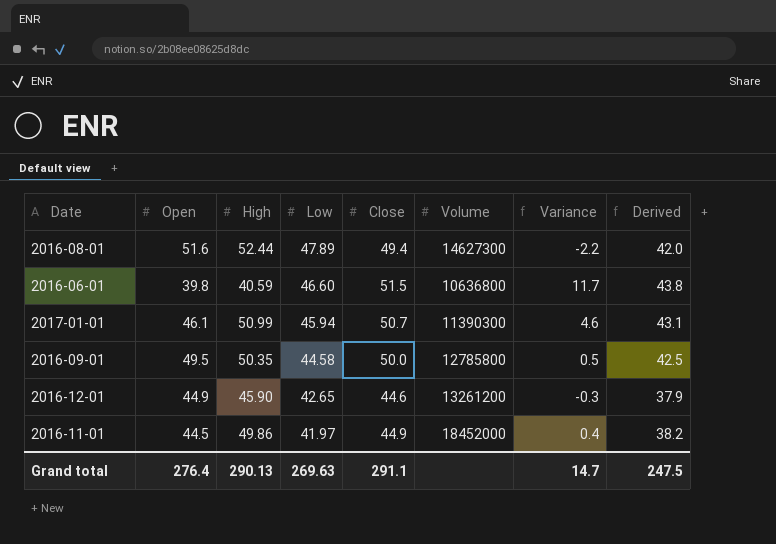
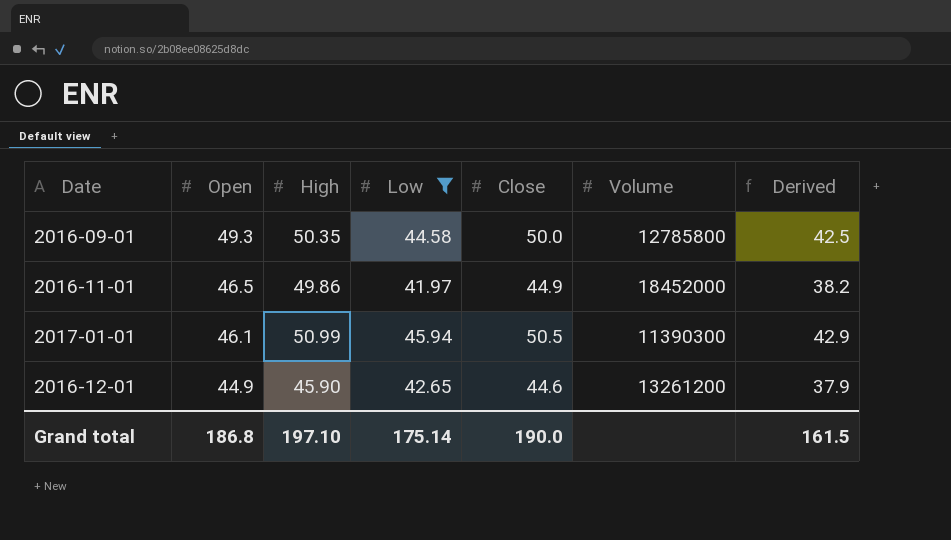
filter: none -> Low <= 45.94
row order: Low descending -> Open descending
column Variance | formula: [Close] - [Open] -> none
2016-09-01 | Open: 49.5 -> 49.3
2016-11-01 | Open: 44.5 -> 46.5
2017-01-01 | Close: 50.7 -> 50.5
2017-01-01 | Derived: 43.1 -> 42.9
Grand total | Open: 276.4 -> 186.8
Grand total | High: 290.13 -> 197.10
Grand total | Low: 269.63 -> 175.14
Grand total | Close: 291.1 -> 190.0
Grand total | Derived: 247.5 -> 161.5

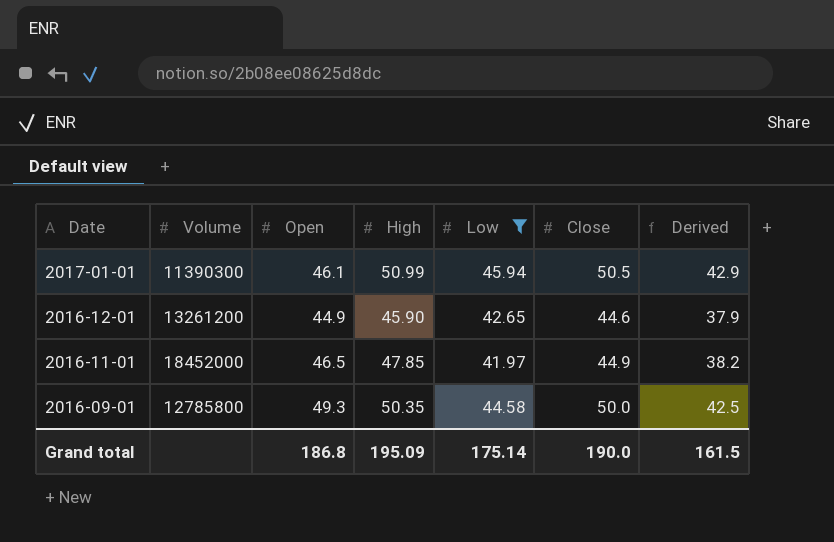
row order: Open descending -> Date descending
column Volume | position: 6 -> 2
2016-11-01 | High: 49.86 -> 47.85
Grand total | High: 197.10 -> 195.09

